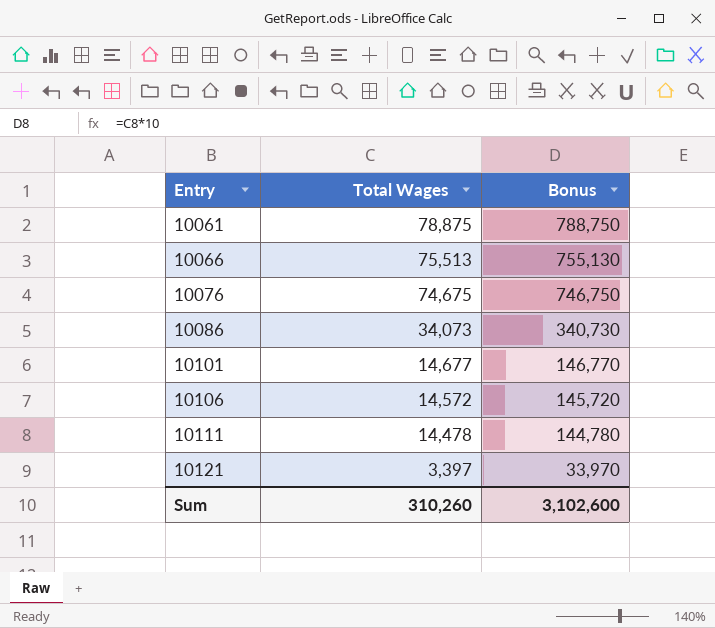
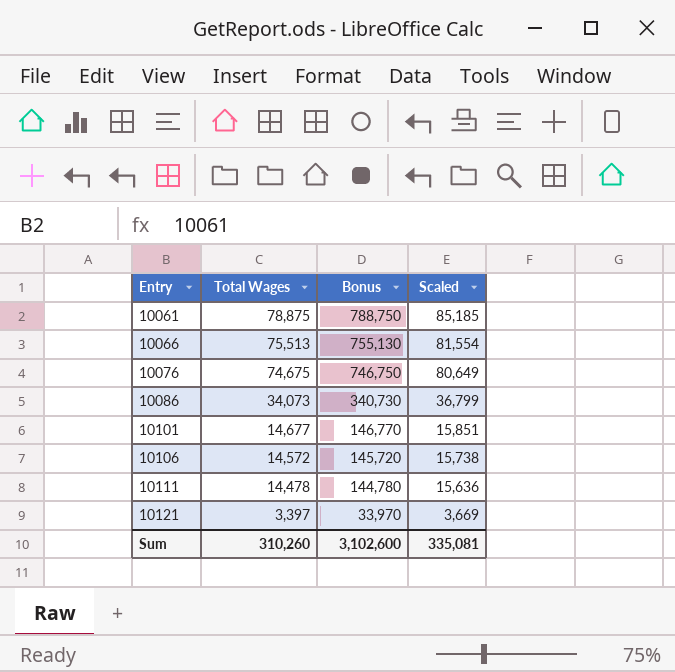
column Scaled | formula: none -> [Total Wages] * 1.08

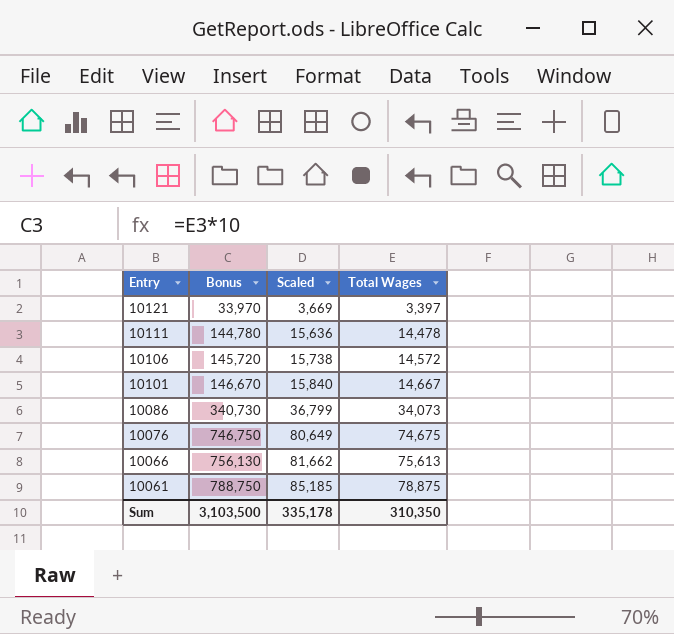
row order: Entry ascending -> Entry descending
column Total Wages | position: 2 -> 4
10101 | Bonus: 146,770 -> 146,670
10101 | Scaled: 15,851 -> 15,840
10101 | Total Wages: 14,677 -> 14,667
10066 | Bonus: 755,130 -> 756,130
10066 | Scaled: 81,554 -> 81,662
10066 | Total Wages: 75,513 -> 75,613
Sum | Bonus: 3,102,600 -> 3,103,500
Sum | Scaled: 335,081 -> 335,178
Sum | Total Wages: 310,260 -> 310,350

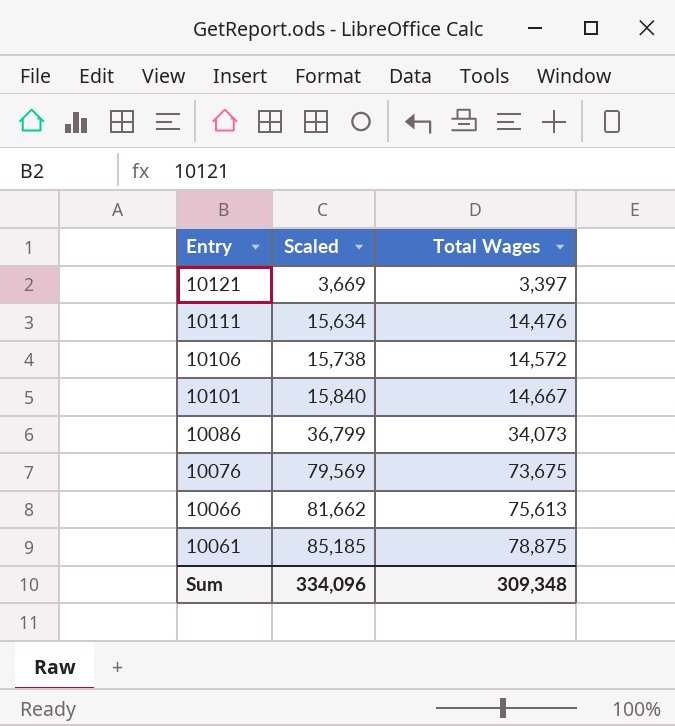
column Bonus | formula: [Total Wages] * 10 -> none
10111 | Scaled: 15,636 -> 15,634
10111 | Total Wages: 14,478 -> 14,476
10076 | Scaled: 80,649 -> 79,569
10076 | Total Wages: 74,675 -> 73,675
Sum | Scaled: 335,178 -> 334,096
Sum | Total Wages: 310,350 -> 309,348

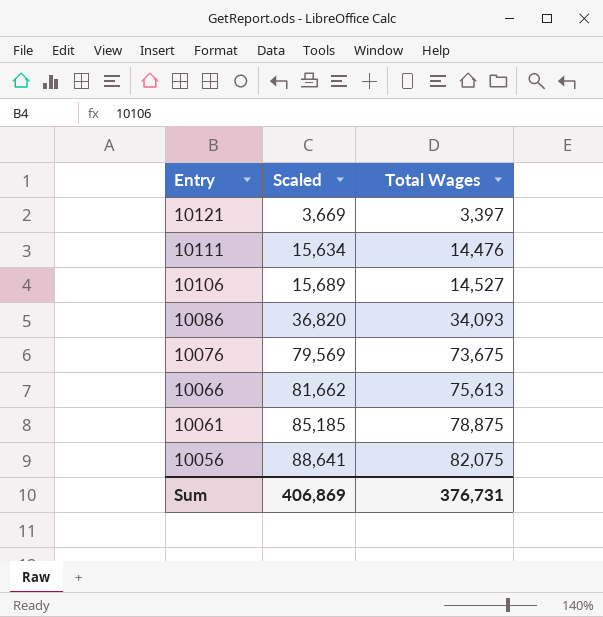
row 10101: 15,840 | 14,667 -> none
10106 | Scaled: 15,738 -> 15,689
10106 | Total Wages: 14,572 -> 14,527
10086 | Scaled: 36,799 -> 36,820
10086 | Total Wages: 34,073 -> 34,093
row 10056: none -> 88,641 | 82,075
Sum | Scaled: 334,096 -> 406,869
Sum | Total Wages: 309,348 -> 376,731

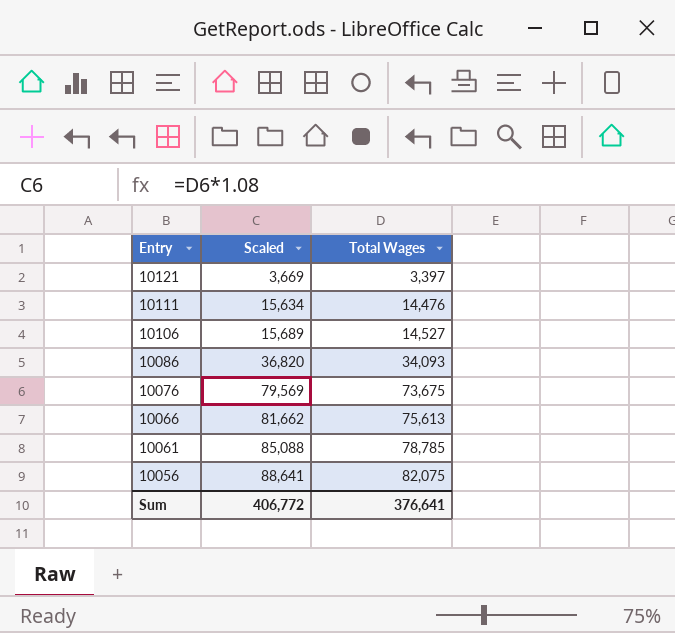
10061 | Scaled: 85,185 -> 85,088
10061 | Total Wages: 78,875 -> 78,785
Sum | Scaled: 406,869 -> 406,772
Sum | Total Wages: 376,731 -> 376,641

